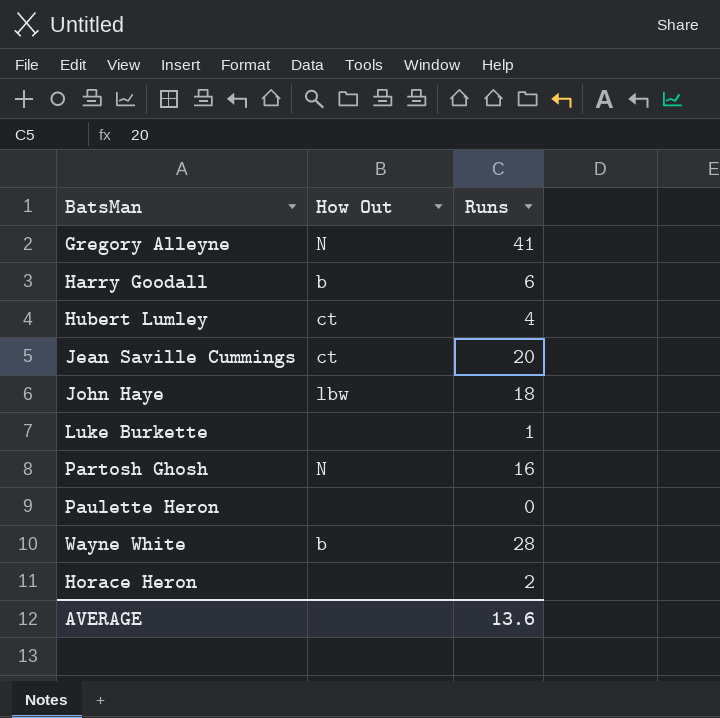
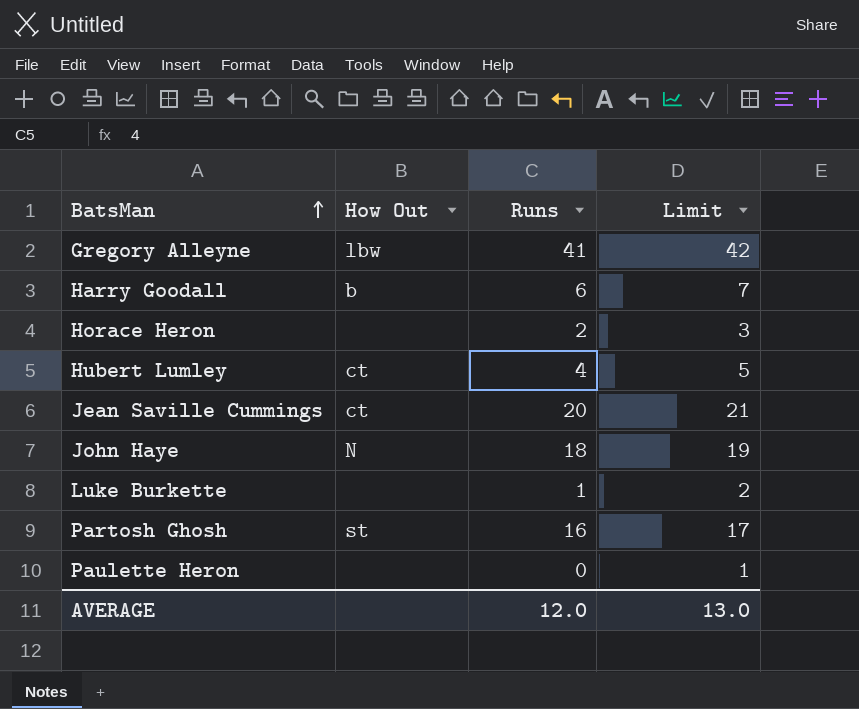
row order: none -> BatsMan ascending
column Limit | formula: none -> [Runs] + 1
row Wayne White: b | 28 -> none
Gregory Alleyne | How Out: N -> lbw
John Haye | How Out: lbw -> N
Partosh Ghosh | How Out: N -> st
AVERAGE | Runs: 13.6 -> 12.0

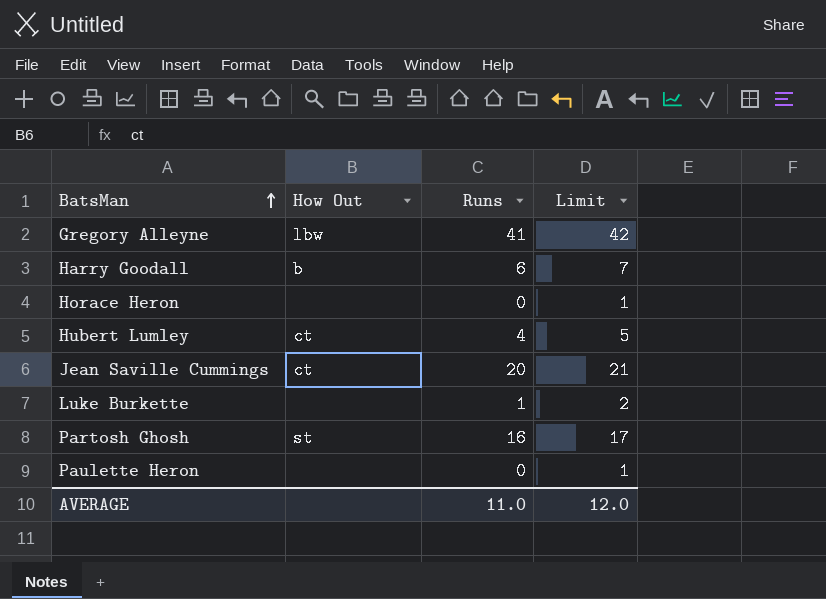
row John Haye: N | 18 | 19 -> none
Horace Heron | Runs: 2 -> 0
Horace Heron | Limit: 3 -> 1
AVERAGE | Runs: 12.0 -> 11.0
AVERAGE | Limit: 13.0 -> 12.0

